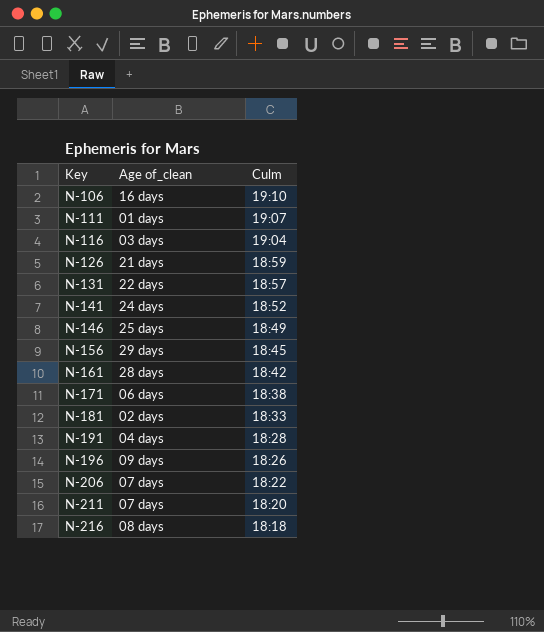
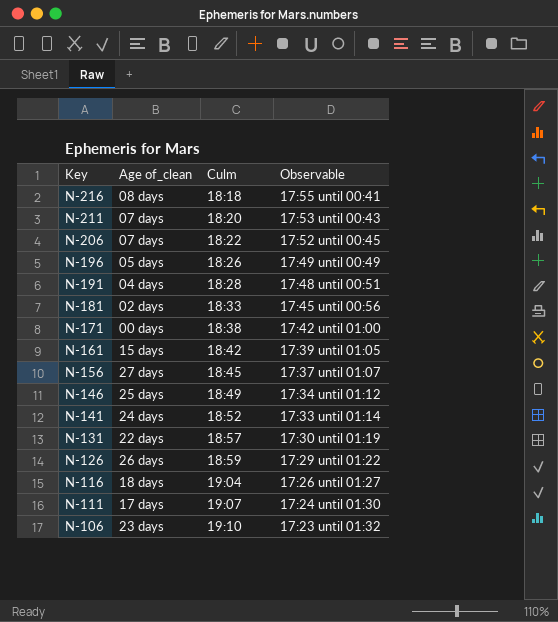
row order: Key ascending -> Key descending
column Observable | position: none -> 4
N-196 | Age of_clean: 09 days -> 05 days
N-171 | Age of_clean: 06 days -> 00 days
N-161 | Age of_clean: 28 days -> 15 days
N-156 | Age of_clean: 29 days -> 27 days
N-126 | Age of_clean: 21 days -> 26 days
N-116 | Age of_clean: 03 days -> 18 days
N-111 | Age of_clean: 01 days -> 17 days
N-106 | Age of_clean: 16 days -> 23 days

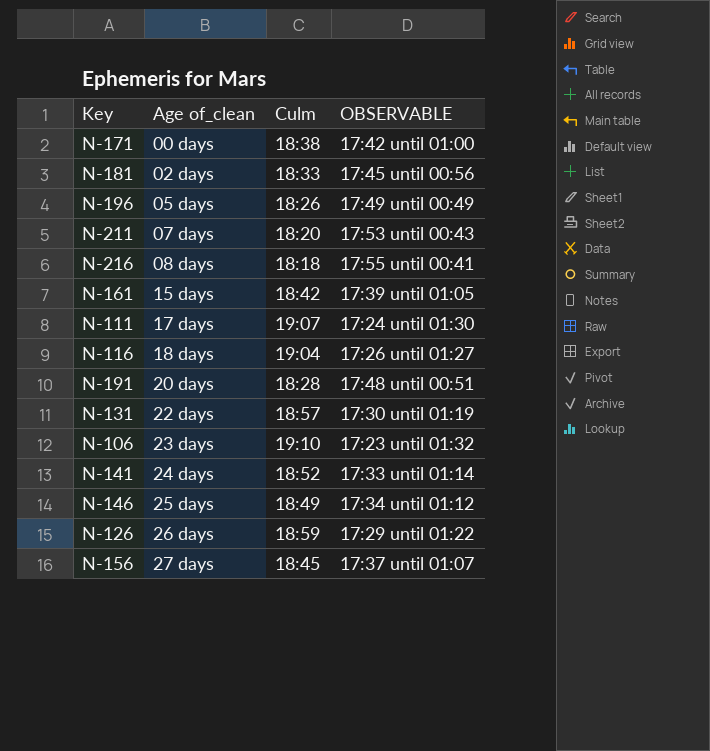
row order: Key descending -> Age of_clean ascending
column name: Observable -> OBSERVABLE
row N-206: 07 days | 18:22 | 17:52 until 00:45 -> none
N-191 | Age of_clean: 04 days -> 20 days

